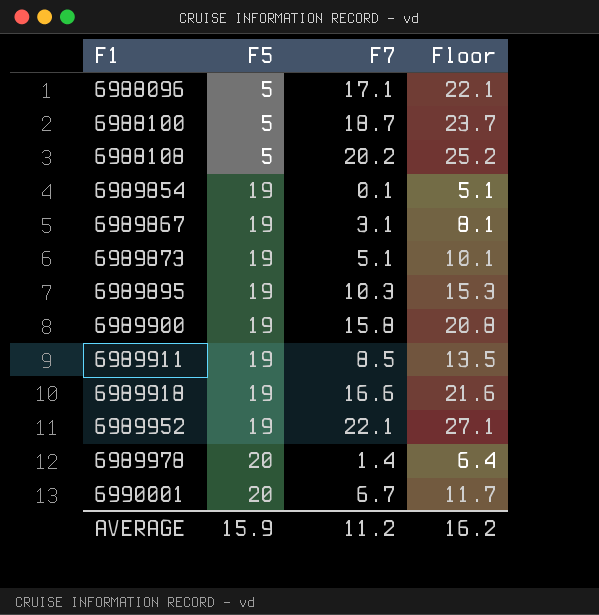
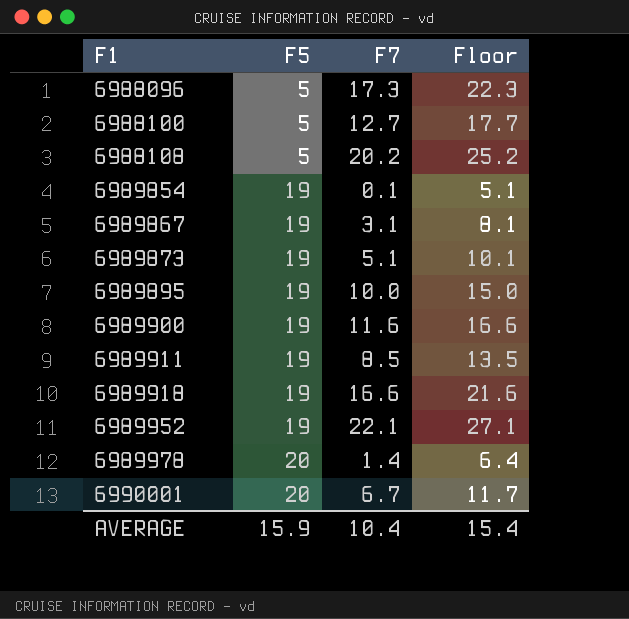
6988096 | F7: 17.1 -> 17.3
6988096 | Floor: 22.1 -> 22.3
6988100 | F7: 18.7 -> 12.7
6988100 | Floor: 23.7 -> 17.7
6989895 | F7: 10.3 -> 10.0
6989895 | Floor: 15.3 -> 15.0
6989900 | F7: 15.8 -> 11.6
6989900 | Floor: 20.8 -> 16.6
AVERAGE | F7: 11.2 -> 10.4
AVERAGE | Floor: 16.2 -> 15.4

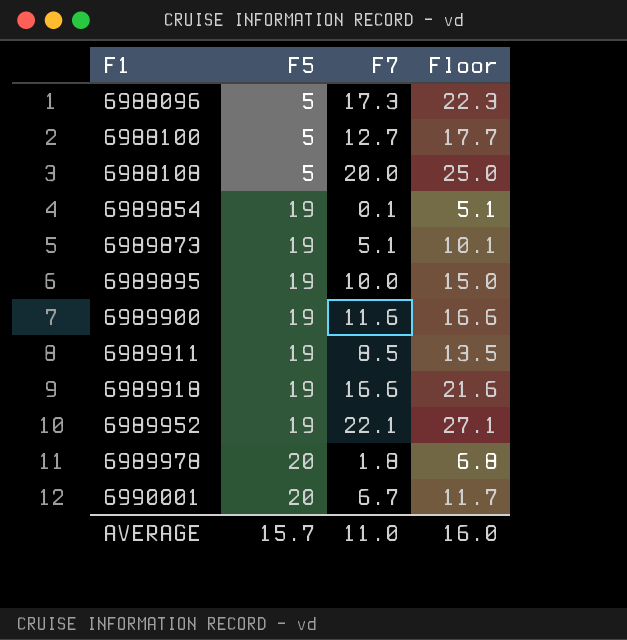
row 6989867: 19 | 3.1 | 8.1 -> none
6988108 | F7: 20.2 -> 20.0
6988108 | Floor: 25.2 -> 25.0
6989978 | F7: 1.4 -> 1.8
6989978 | Floor: 6.4 -> 6.8
AVERAGE | F5: 15.9 -> 15.7
AVERAGE | F7: 10.4 -> 11.0
AVERAGE | Floor: 15.4 -> 16.0

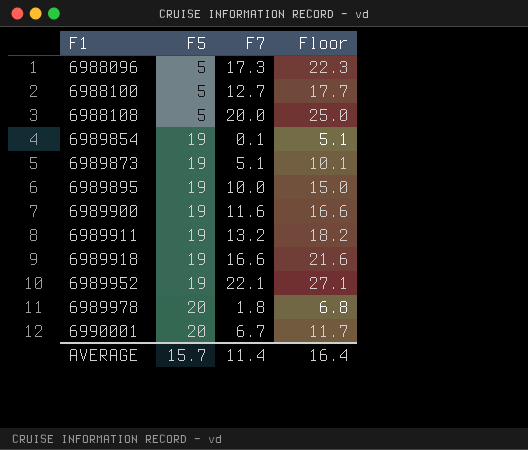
6989911 | F7: 8.5 -> 13.2
6989911 | Floor: 13.5 -> 18.2
AVERAGE | F7: 11.0 -> 11.4
AVERAGE | Floor: 16.0 -> 16.4

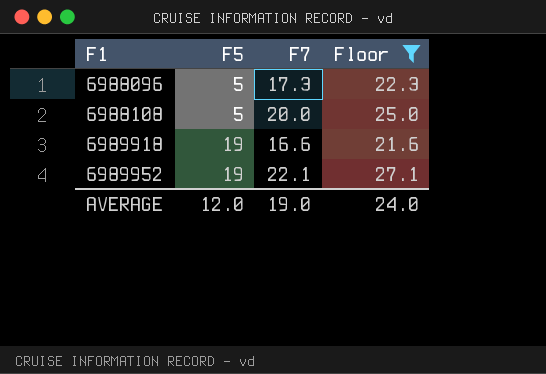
filter: none -> Floor >= 21.6
AVERAGE | F5: 15.7 -> 12.0
AVERAGE | F7: 11.4 -> 19.0
AVERAGE | Floor: 16.4 -> 24.0

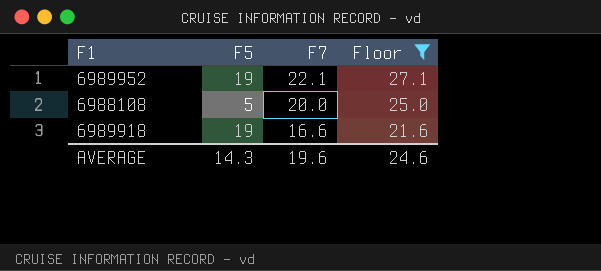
row order: F1 ascending -> F7 descending
row 6988096: 5 | 17.3 | 22.3 -> none
AVERAGE | F5: 12.0 -> 14.3
AVERAGE | F7: 19.0 -> 19.6
AVERAGE | Floor: 24.0 -> 24.6

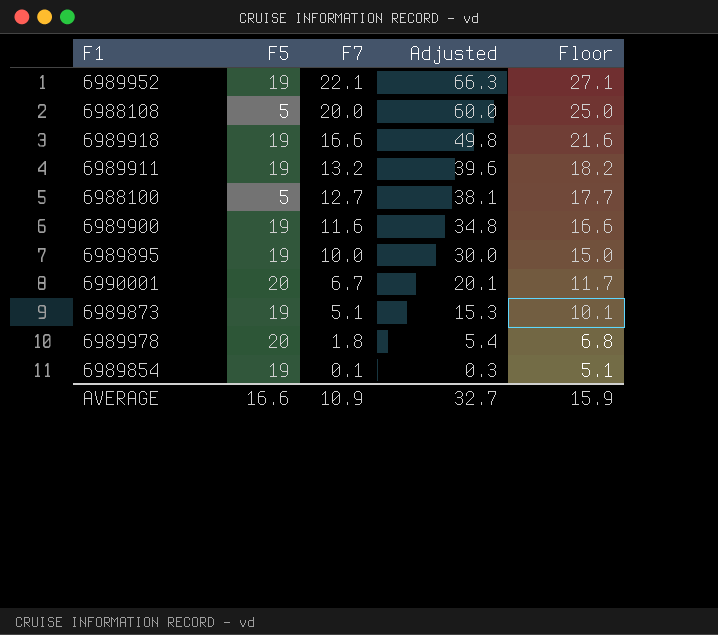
filter: Floor >= 21.6 -> none
column Adjusted | formula: none -> [F7] * 3
AVERAGE | F5: 14.3 -> 16.6
AVERAGE | F7: 19.6 -> 10.9
AVERAGE | Floor: 24.6 -> 15.9

